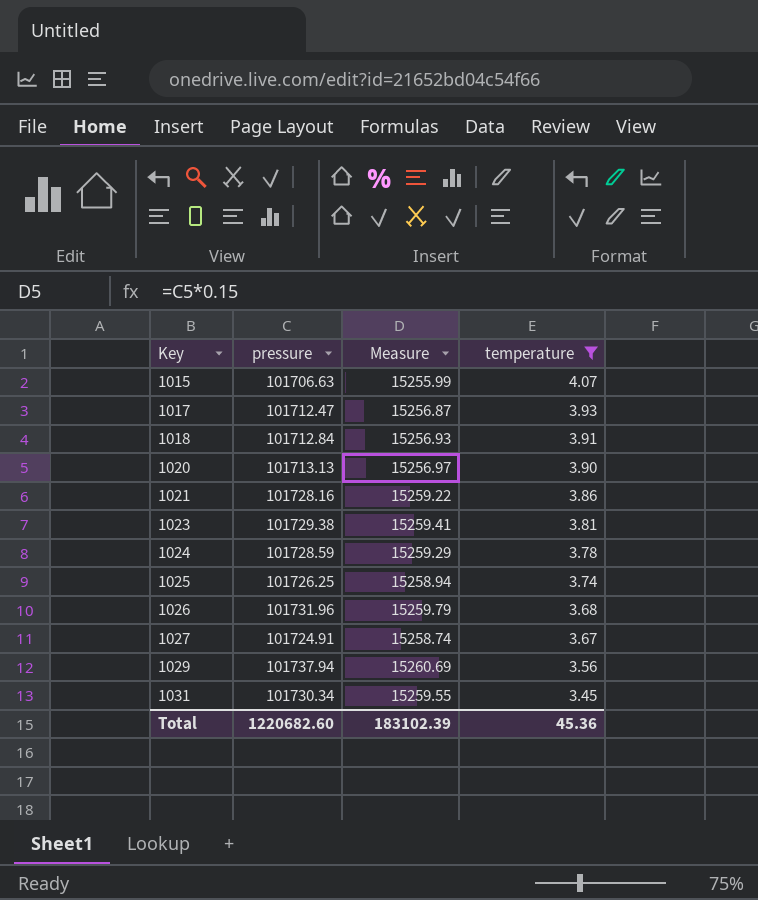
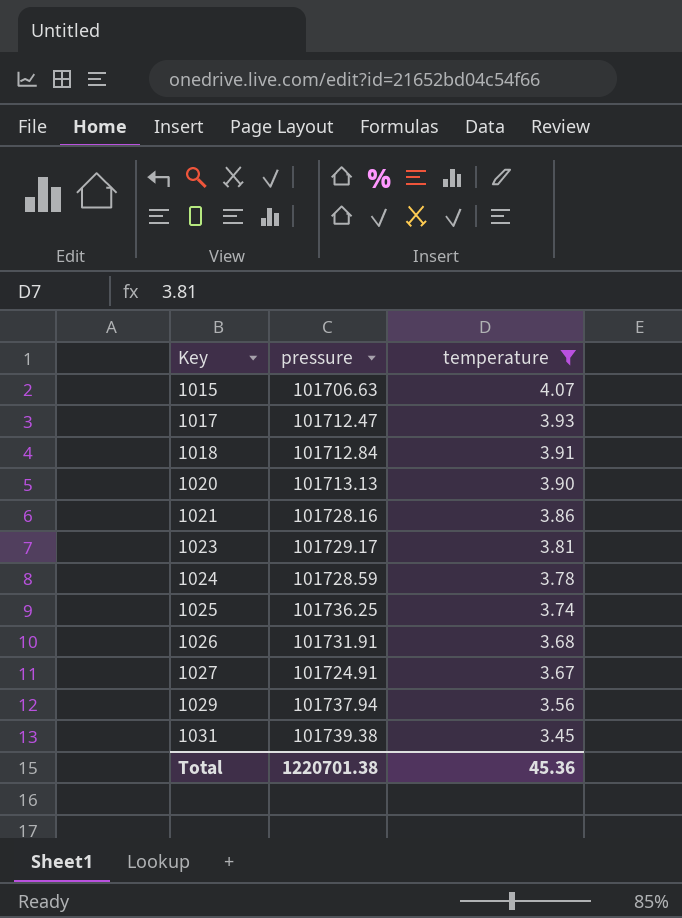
column Measure | formula: [pressure] * 0.15 -> none
1023 | pressure: 101729.38 -> 101729.17
1025 | pressure: 101726.25 -> 101736.25
1026 | pressure: 101731.96 -> 101731.91
1031 | pressure: 101730.34 -> 101739.38
Total | pressure: 1220682.60 -> 1220701.38

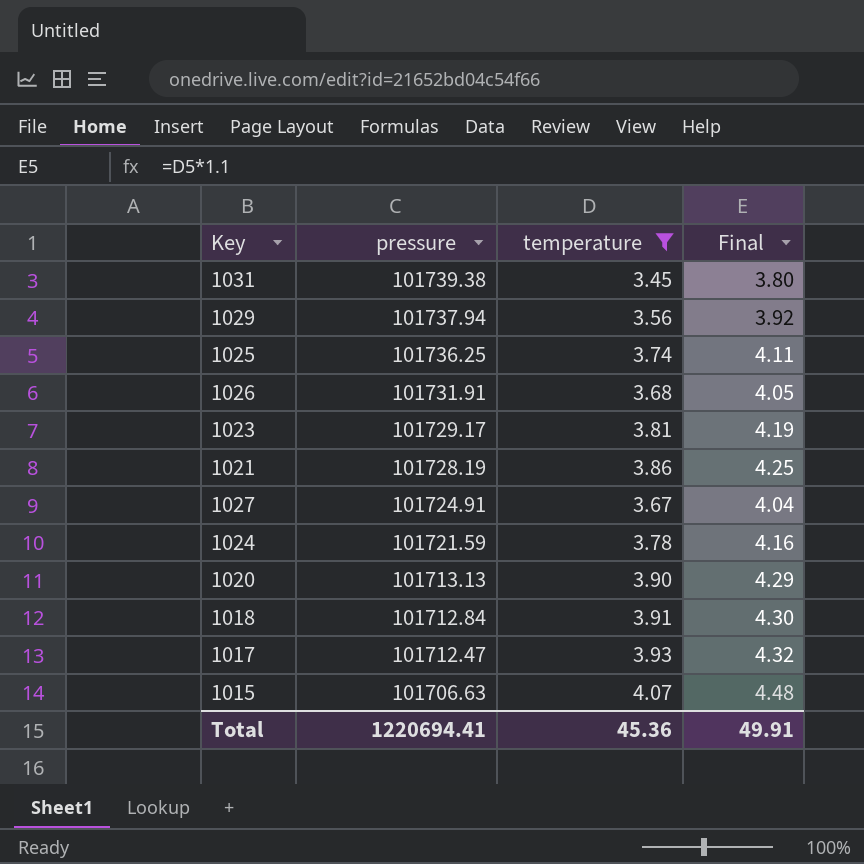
row order: Key ascending -> pressure descending
column Final | formula: none -> [temperature] * 1.1
1021 | pressure: 101728.16 -> 101728.19
1024 | pressure: 101728.59 -> 101721.59
Total | pressure: 1220701.38 -> 1220694.41

